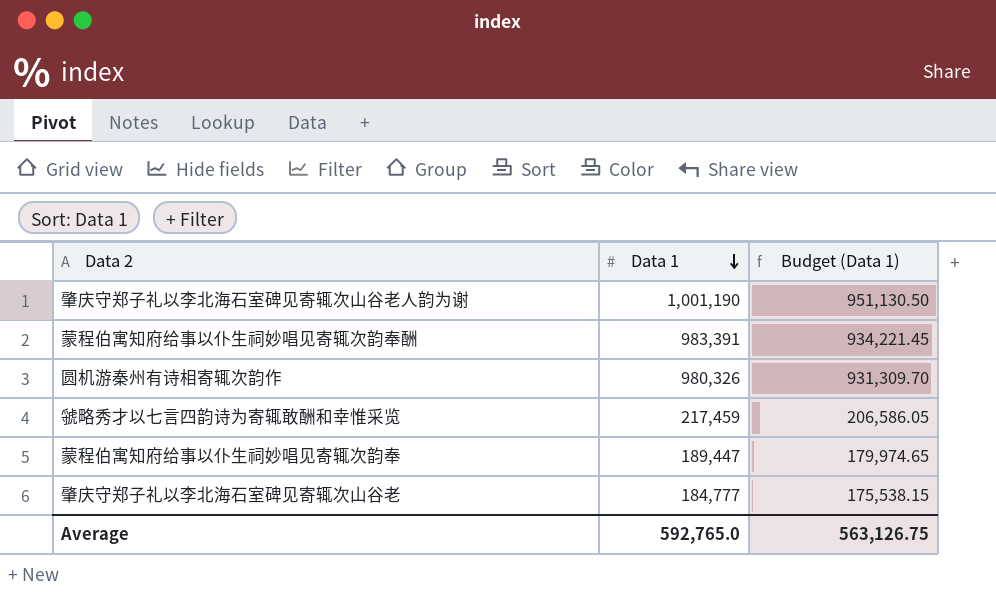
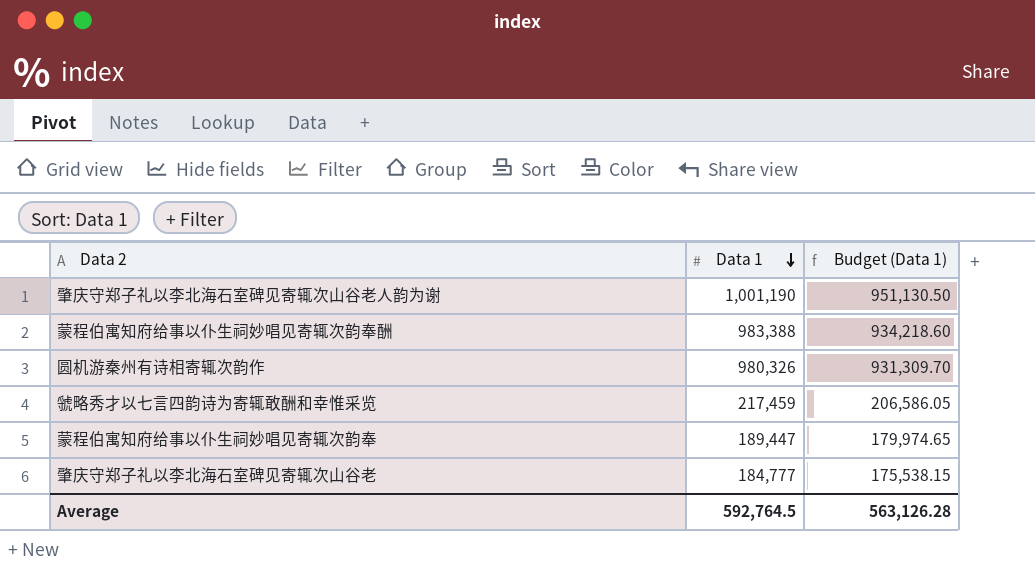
蒙程伯寓知府给事以仆生祠妙唱见寄辄次韵奉酬 | Data 1: 983,391 -> 983,388
蒙程伯寓知府给事以仆生祠妙唱见寄辄次韵奉酬 | Budget (Data 1): 934,221.45 -> 934,218.60
Average | Data 1: 592,765.0 -> 592,764.5
Average | Budget (Data 1): 563,126.75 -> 563,126.28

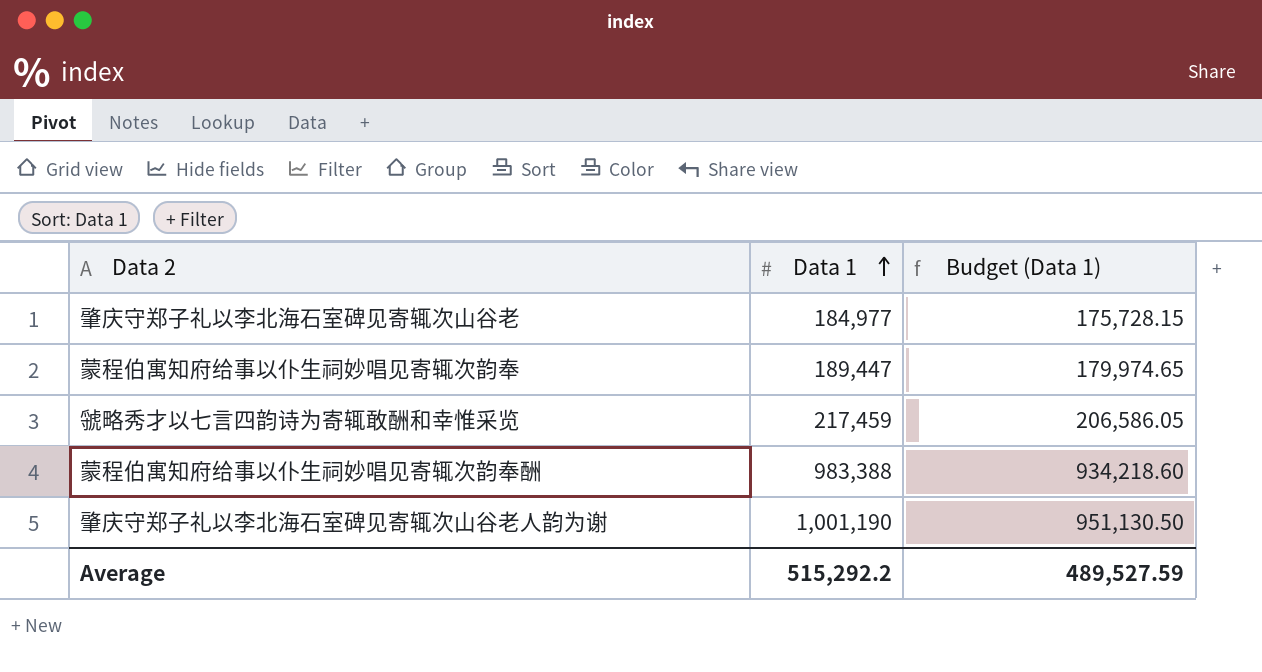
row order: Data 1 descending -> Data 1 ascending
row 圆机游秦州有诗相寄辄次韵作: 980,326 | 931,309.70 -> none
肇庆守郑子礼以李北海石室碑见寄辄次山谷老 | Data 1: 184,777 -> 184,977
肇庆守郑子礼以李北海石室碑见寄辄次山谷老 | Budget (Data 1): 175,538.15 -> 175,728.15
Average | Data 1: 592,764.5 -> 515,292.2
Average | Budget (Data 1): 563,126.28 -> 489,527.59

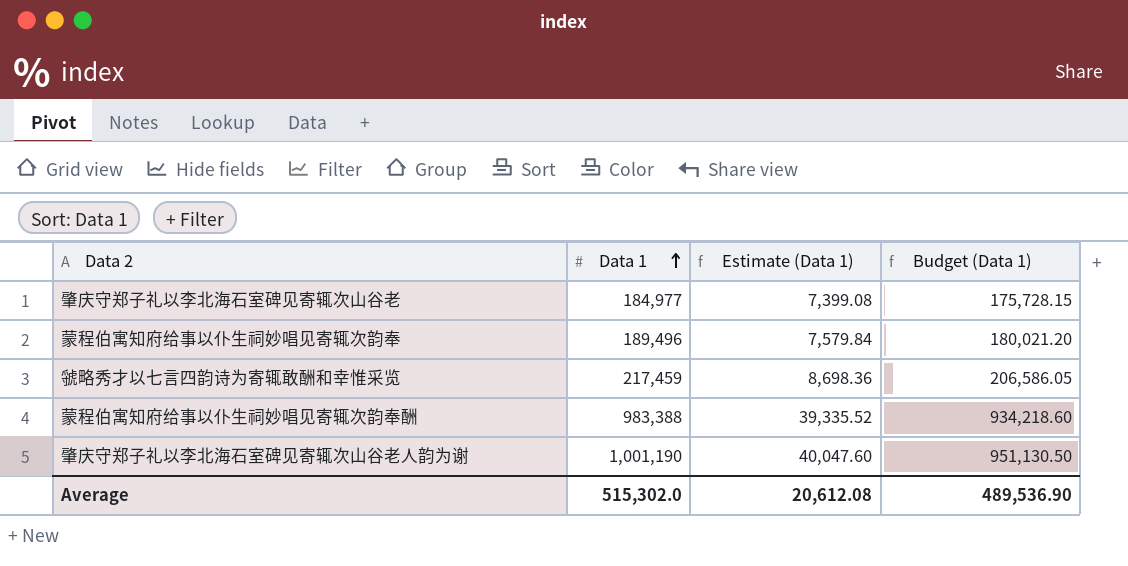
column Estimate (Data 1) | formula: none -> [Data 1] * 0.04
蒙程伯寓知府给事以仆生祠妙唱见寄辄次韵奉 | Data 1: 189,447 -> 189,496
蒙程伯寓知府给事以仆生祠妙唱见寄辄次韵奉 | Budget (Data 1): 179,974.65 -> 180,021.20
Average | Data 1: 515,292.2 -> 515,302.0
Average | Budget (Data 1): 489,527.59 -> 489,536.90

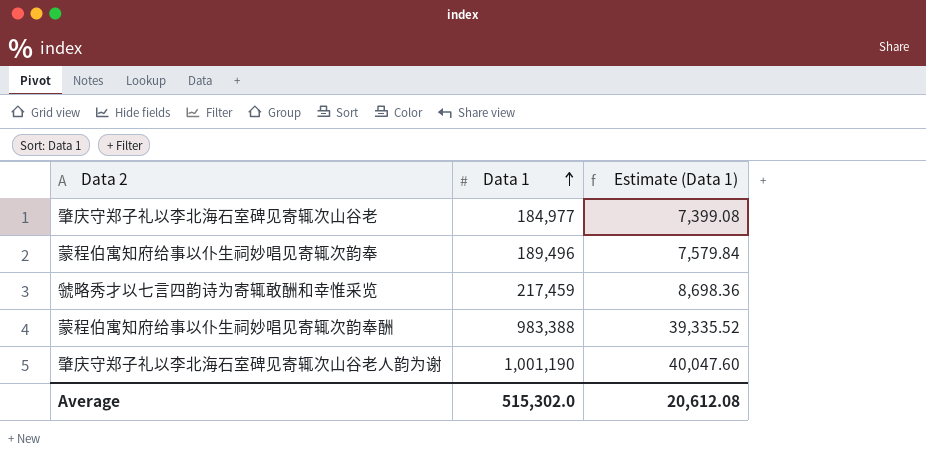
column Budget (Data 1) | formula: [Data 1] * 0.95 -> none

